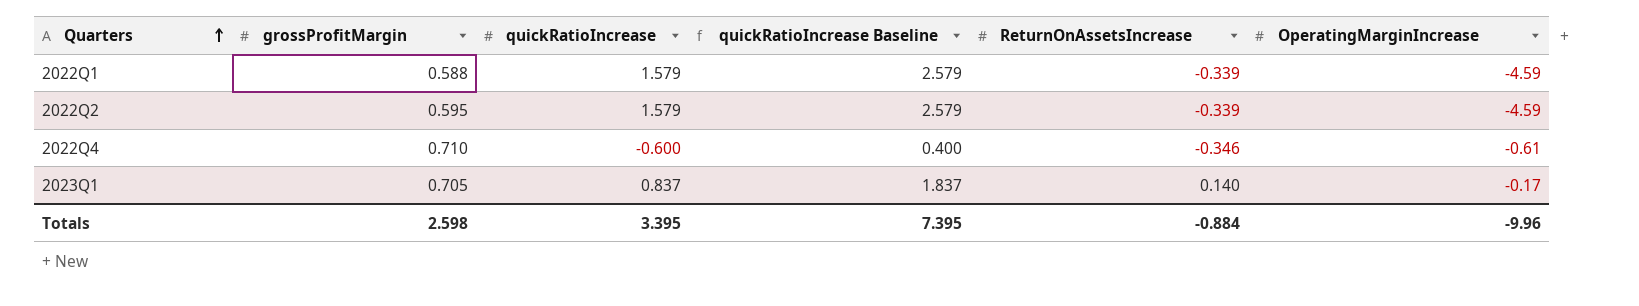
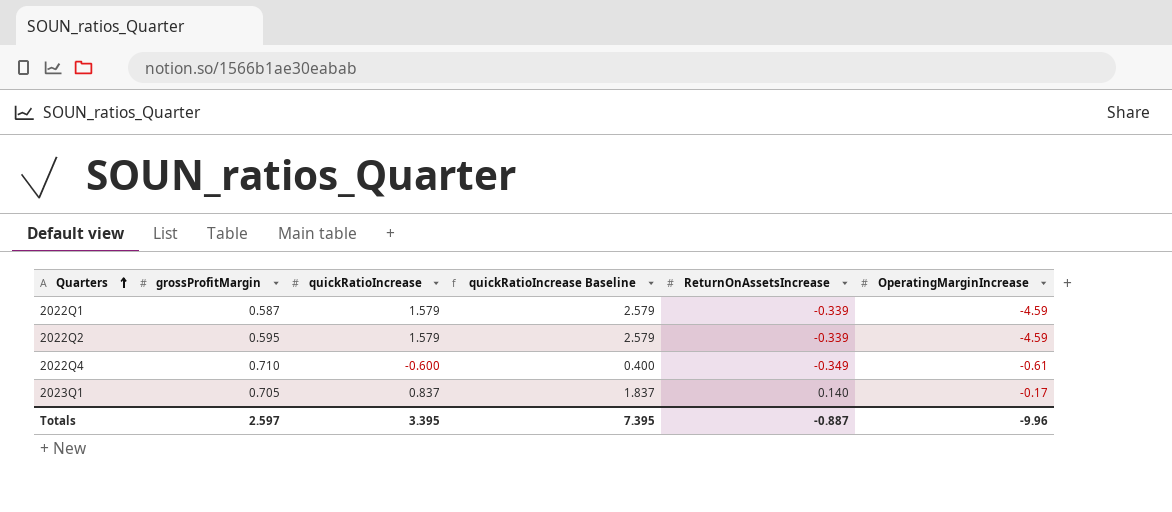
2022Q1 | grossProfitMargin: 0.588 -> 0.587
2022Q4 | ReturnOnAssetsIncrease: -0.346 -> -0.349
Totals | grossProfitMargin: 2.598 -> 2.597
Totals | ReturnOnAssetsIncrease: -0.884 -> -0.887

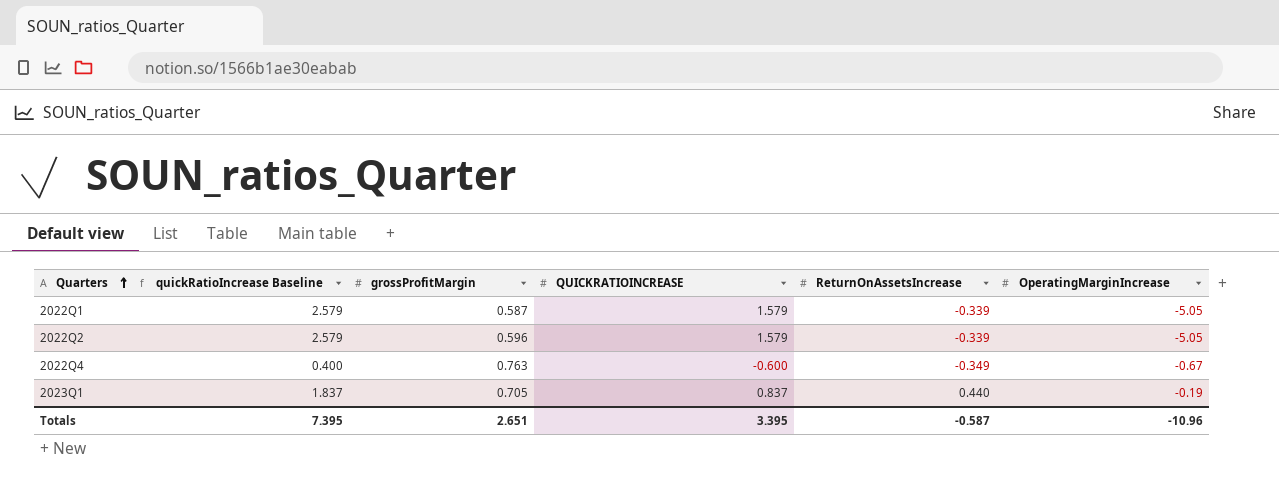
column quickRatioIncrease Baseline | position: 4 -> 2
column name: quickRatioIncrease -> QUICKRATIOINCREASE
2022Q1 | OperatingMarginIncrease: -4.59 -> -5.05
2022Q2 | grossProfitMargin: 0.595 -> 0.596
2022Q2 | OperatingMarginIncrease: -4.59 -> -5.05
2022Q4 | grossProfitMargin: 0.710 -> 0.763
2022Q4 | OperatingMarginIncrease: -0.61 -> -0.67
2023Q1 | ReturnOnAssetsIncrease: 0.140 -> 0.440
2023Q1 | OperatingMarginIncrease: -0.17 -> -0.19
Totals | grossProfitMargin: 2.597 -> 2.651
Totals | ReturnOnAssetsIncrease: -0.887 -> -0.587
Totals | OperatingMarginIncrease: -9.96 -> -10.96

